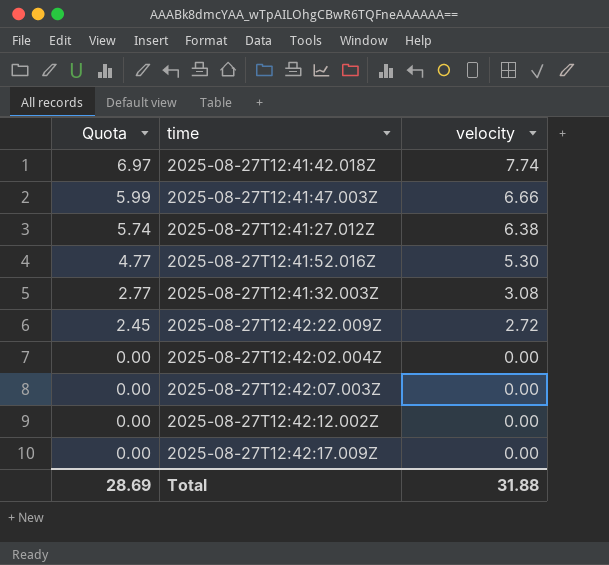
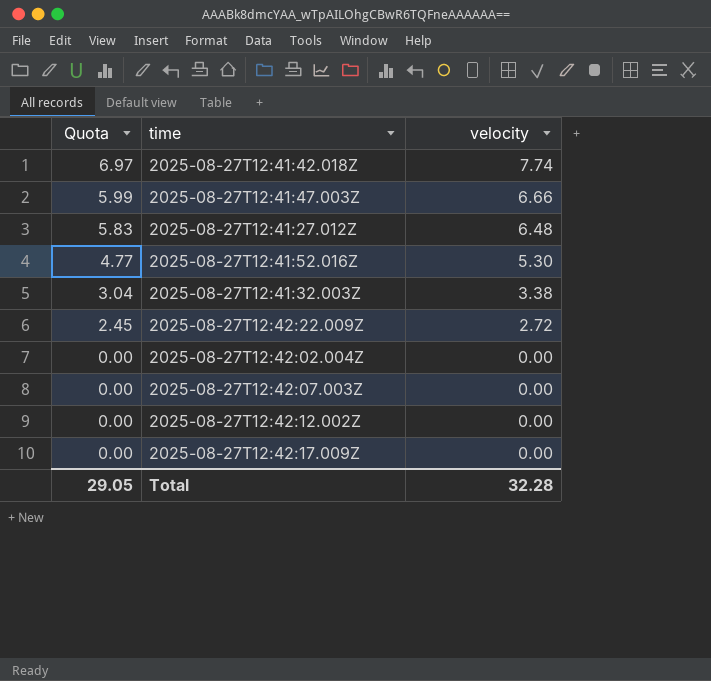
2025-08-27T12:41:27.012Z | Quota: 5.74 -> 5.83
2025-08-27T12:41:27.012Z | velocity: 6.38 -> 6.48
2025-08-27T12:41:32.003Z | Quota: 2.77 -> 3.04
2025-08-27T12:41:32.003Z | velocity: 3.08 -> 3.38
Total | Quota: 28.69 -> 29.05
Total | velocity: 31.88 -> 32.28

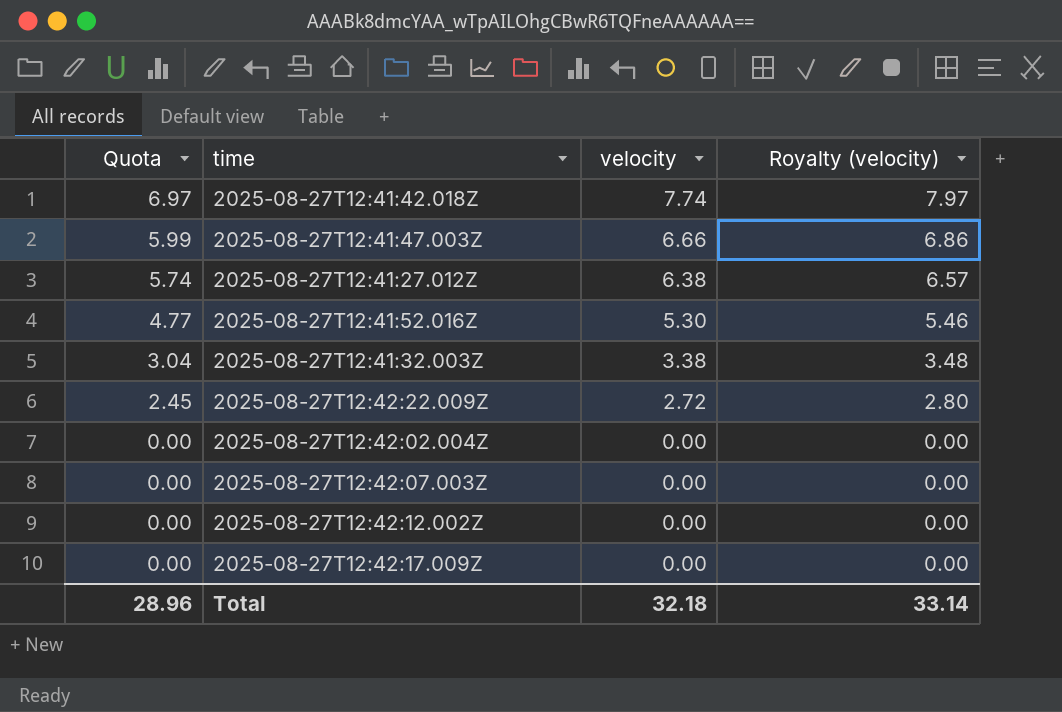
column Royalty (velocity) | formula: none -> [velocity] * 1.03
2025-08-27T12:41:27.012Z | Quota: 5.83 -> 5.74
2025-08-27T12:41:27.012Z | velocity: 6.48 -> 6.38
Total | Quota: 29.05 -> 28.96
Total | velocity: 32.28 -> 32.18

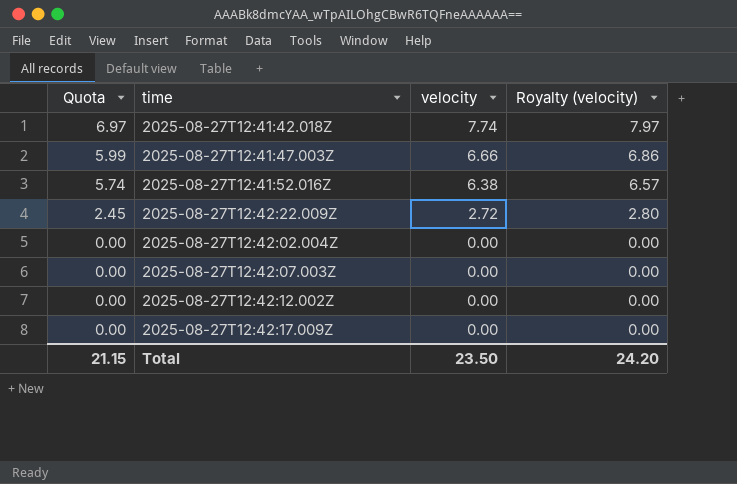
row 2025-08-27T12:41:27.012Z: 5.74 | 6.38 | 6.57 -> none
row 2025-08-27T12:41:32.003Z: 3.04 | 3.38 | 3.48 -> none
2025-08-27T12:41:52.016Z | Quota: 4.77 -> 5.74
2025-08-27T12:41:52.016Z | velocity: 5.30 -> 6.38
2025-08-27T12:41:52.016Z | Royalty (velocity): 5.46 -> 6.57
Total | Quota: 28.96 -> 21.15
Total | velocity: 32.18 -> 23.50
Total | Royalty (velocity): 33.14 -> 24.20

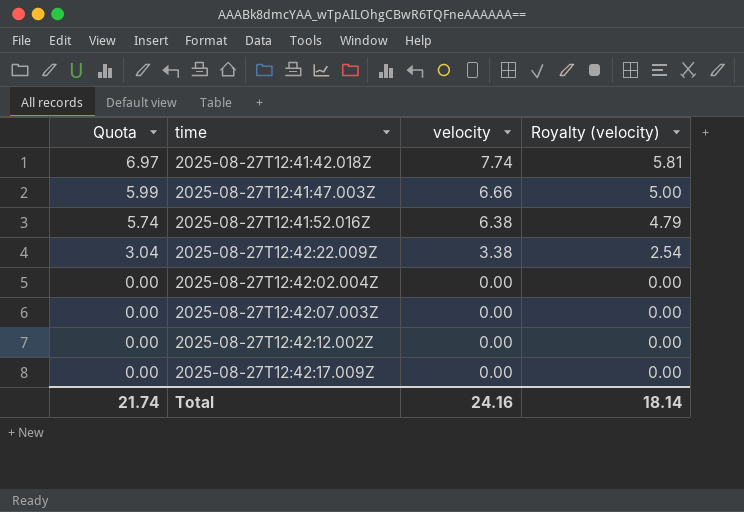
column Royalty (velocity) | formula: [velocity] * 1.03 -> [velocity] * 0.75
2025-08-27T12:42:22.009Z | Quota: 2.45 -> 3.04
2025-08-27T12:42:22.009Z | velocity: 2.72 -> 3.38
Total | Quota: 21.15 -> 21.74
Total | velocity: 23.50 -> 24.16
Total | Royalty (velocity): 24.20 -> 18.14

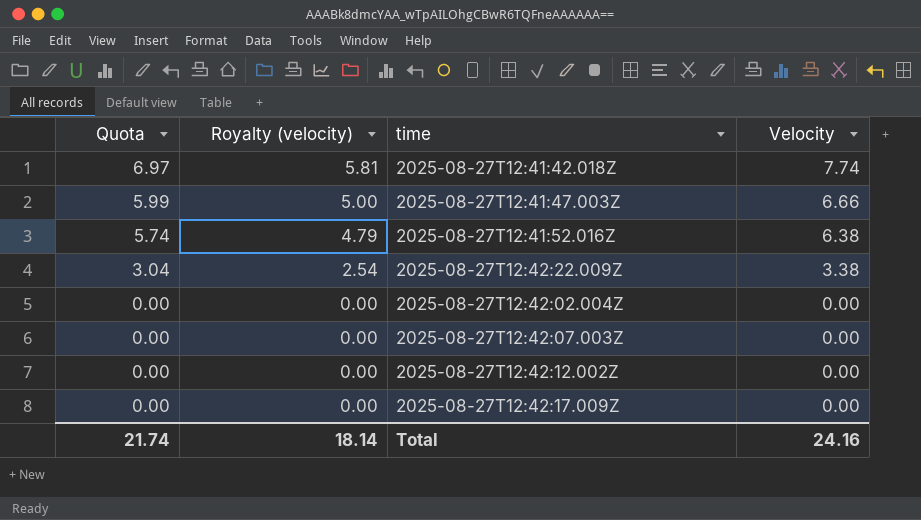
column Royalty (velocity) | position: 4 -> 2
column name: velocity -> Velocity

